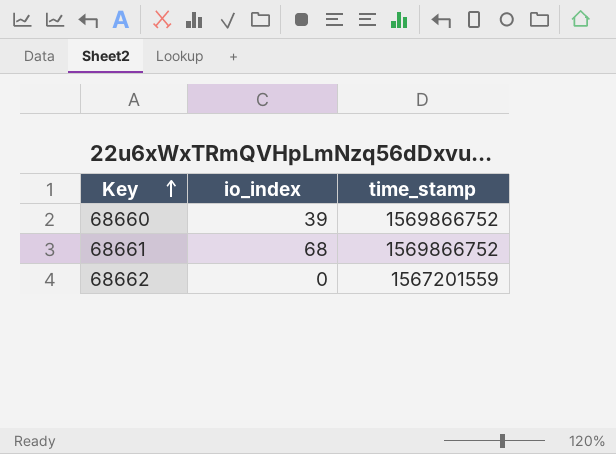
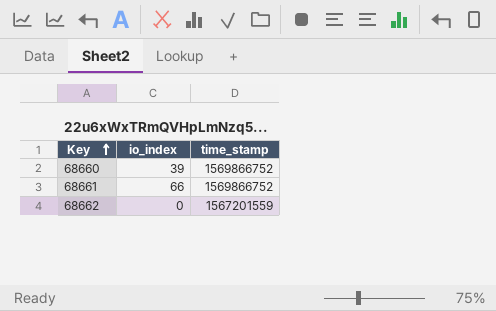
68661 | io_index: 68 -> 66

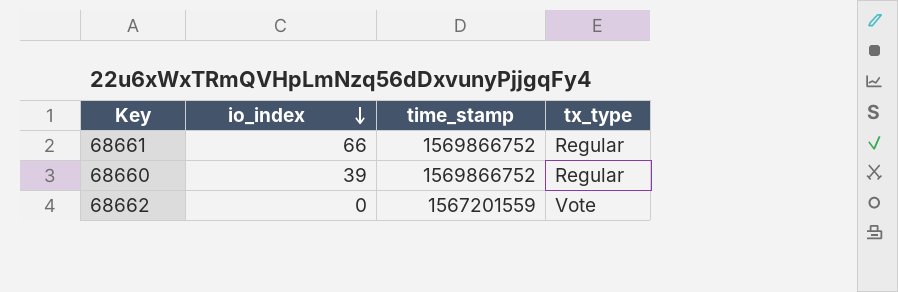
row order: Key ascending -> io_index descending
column tx_type | position: none -> 4

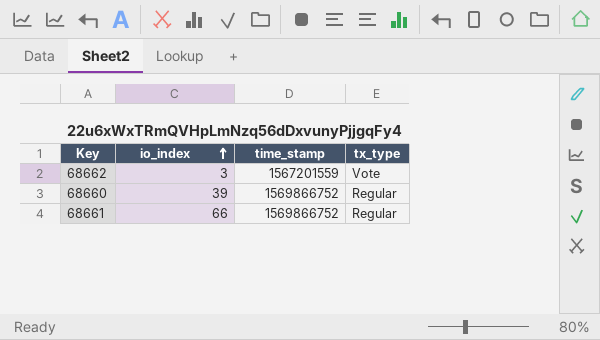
row order: io_index descending -> io_index ascending
68662 | io_index: 0 -> 3

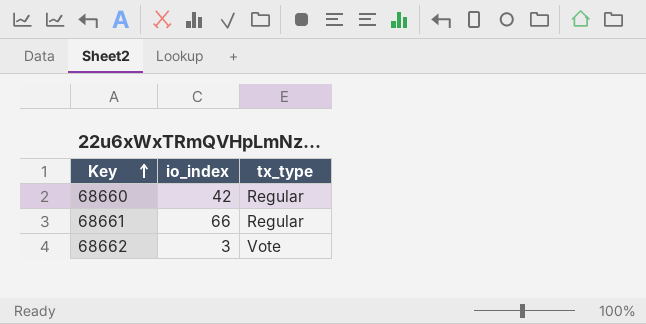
row order: io_index ascending -> Key ascending
column time_stamp | position: 3 -> none
68660 | io_index: 39 -> 42

